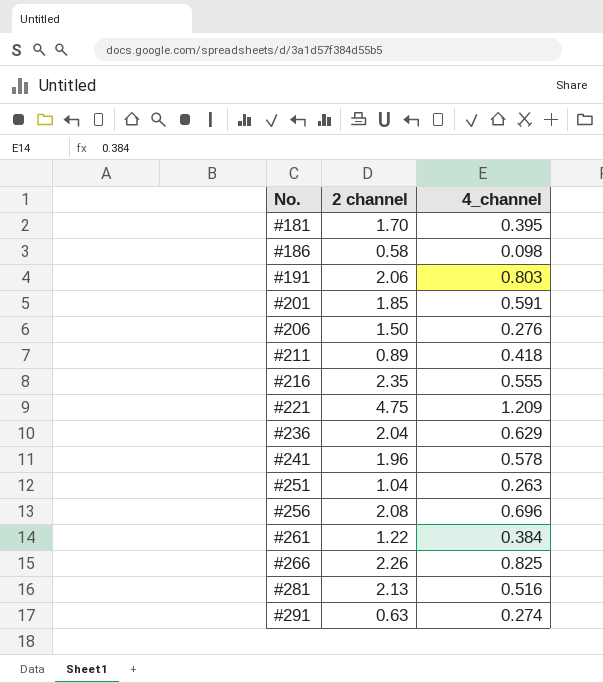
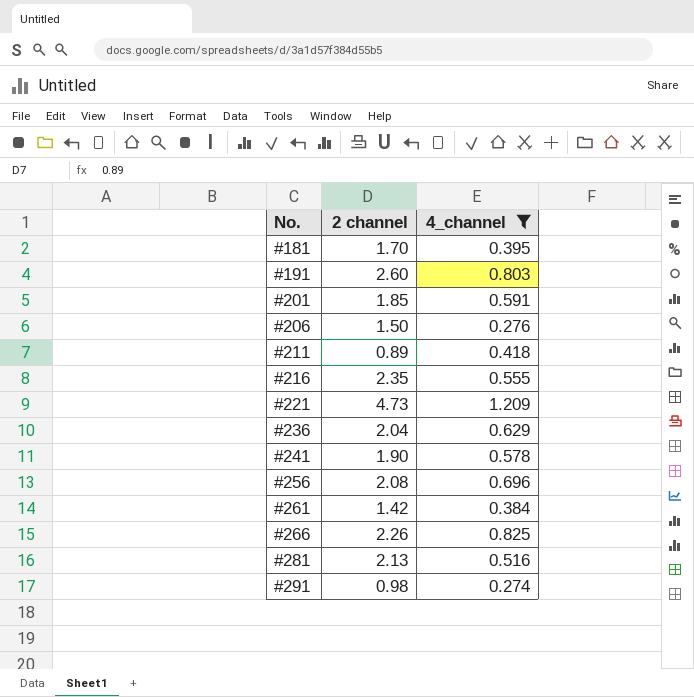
filter: none -> 4_channel >= 0.274
#191 | 2 channel: 2.06 -> 2.60
#221 | 2 channel: 4.75 -> 4.73
#241 | 2 channel: 1.96 -> 1.90
#261 | 2 channel: 1.22 -> 1.42
#291 | 2 channel: 0.63 -> 0.98

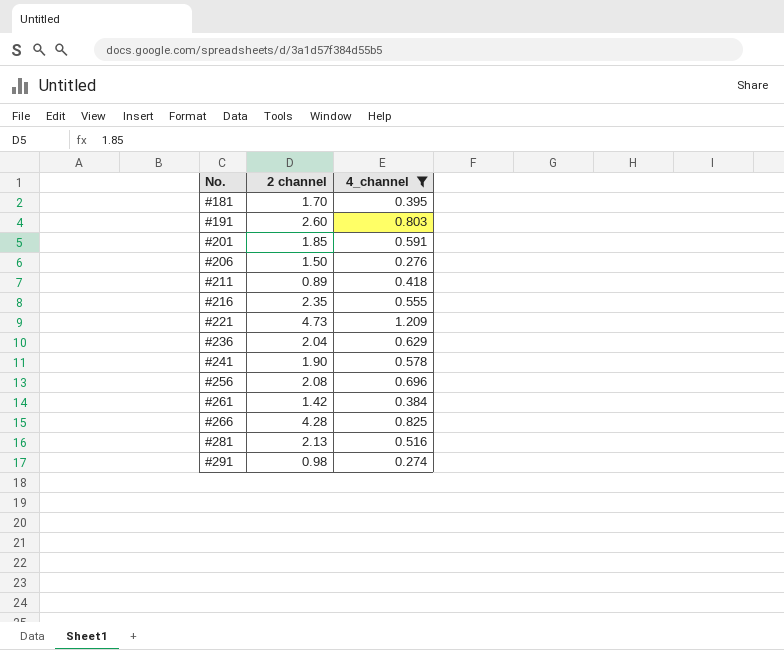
#266 | 2 channel: 2.26 -> 4.28

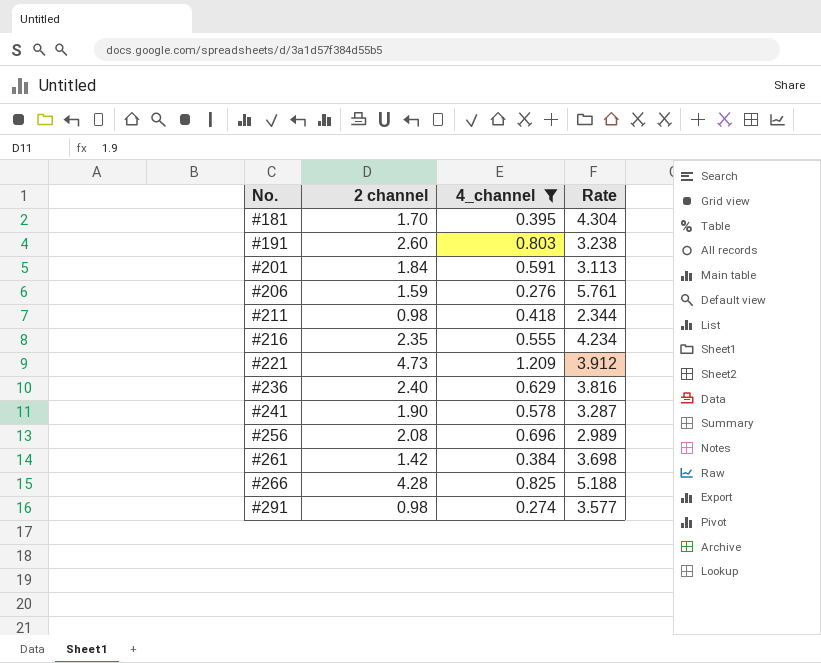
column Rate | formula: none -> [2 channel] / [4_channel]
row #281: 2.13 | 0.516 -> none
#201 | 2 channel: 1.85 -> 1.84
#206 | 2 channel: 1.50 -> 1.59
#211 | 2 channel: 0.89 -> 0.98
#236 | 2 channel: 2.04 -> 2.40

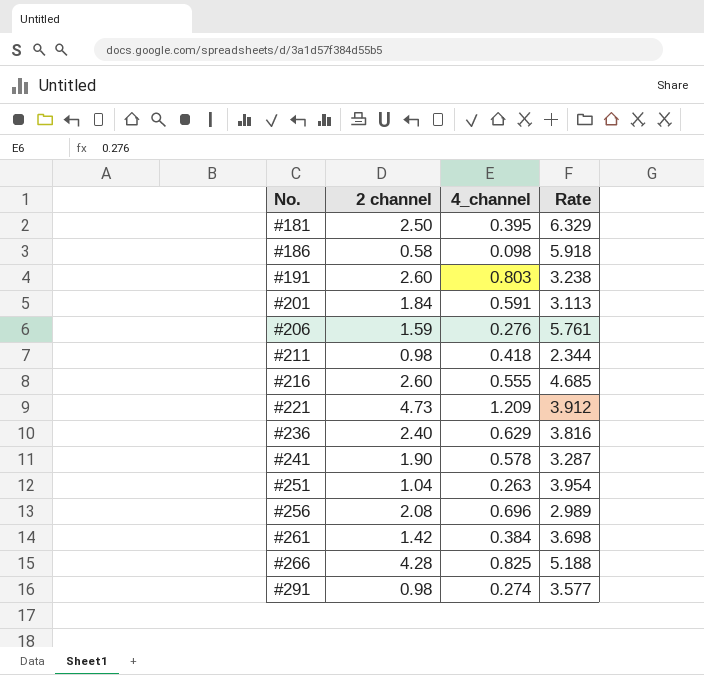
filter: 4_channel >= 0.274 -> none
#181 | 2 channel: 1.70 -> 2.50
#181 | Rate: 4.304 -> 6.329
#216 | 2 channel: 2.35 -> 2.60
#216 | Rate: 4.234 -> 4.685

